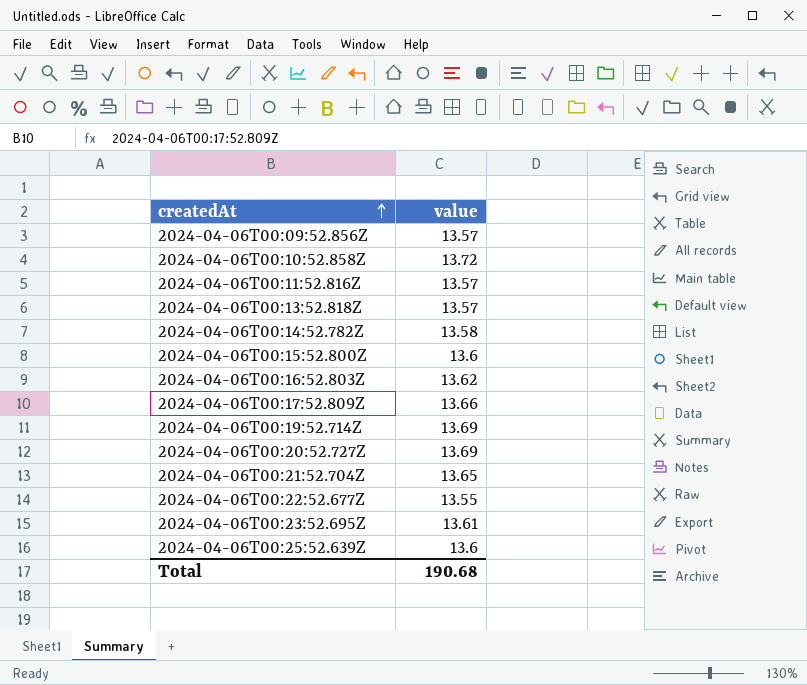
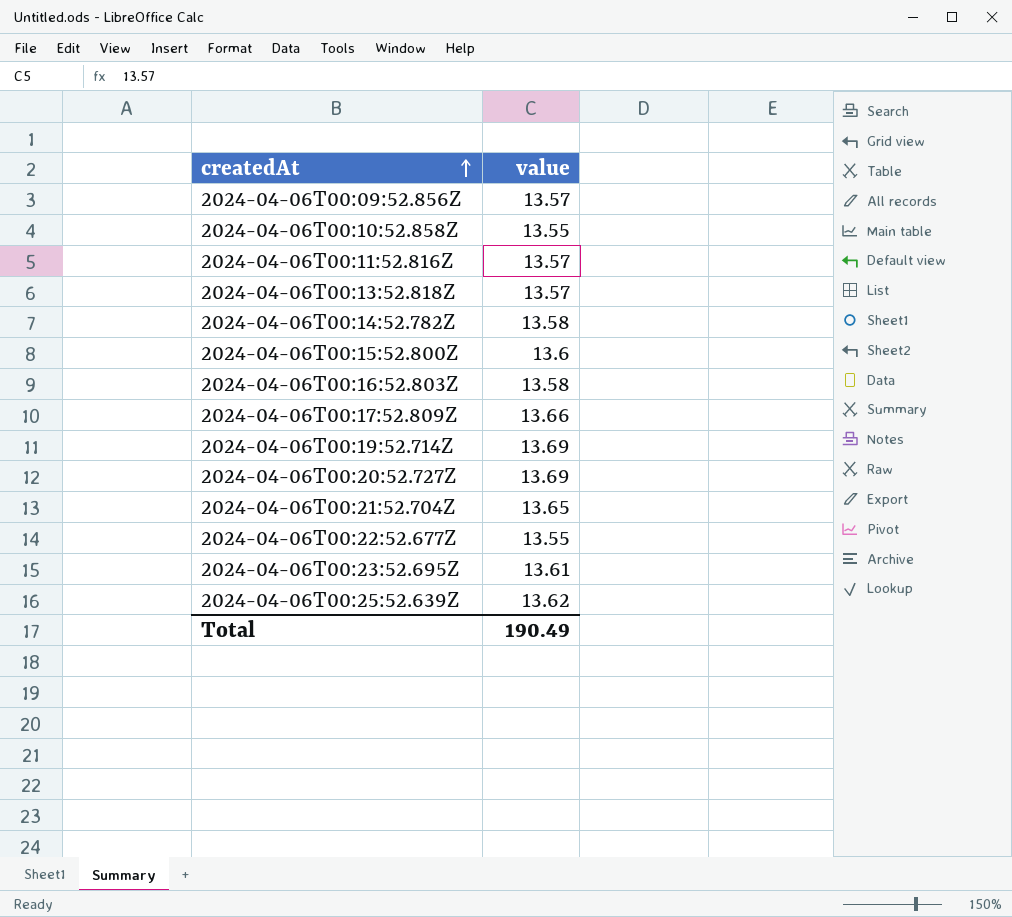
2024-04-06T00:10:52.858Z | value: 13.72 -> 13.55
2024-04-06T00:16:52.803Z | value: 13.62 -> 13.58
2024-04-06T00:25:52.639Z | value: 13.6 -> 13.62
Total | value: 190.68 -> 190.49

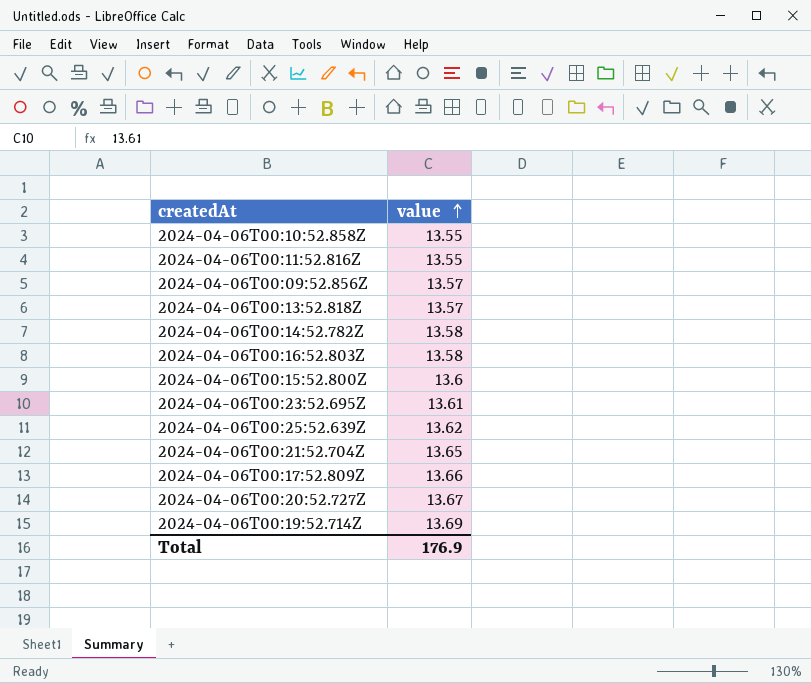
row order: createdAt ascending -> value ascending
row 2024-04-06T00:22:52.677Z: 13.55 -> none
2024-04-06T00:11:52.816Z | value: 13.57 -> 13.55
2024-04-06T00:20:52.727Z | value: 13.69 -> 13.67
Total | value: 190.49 -> 176.9

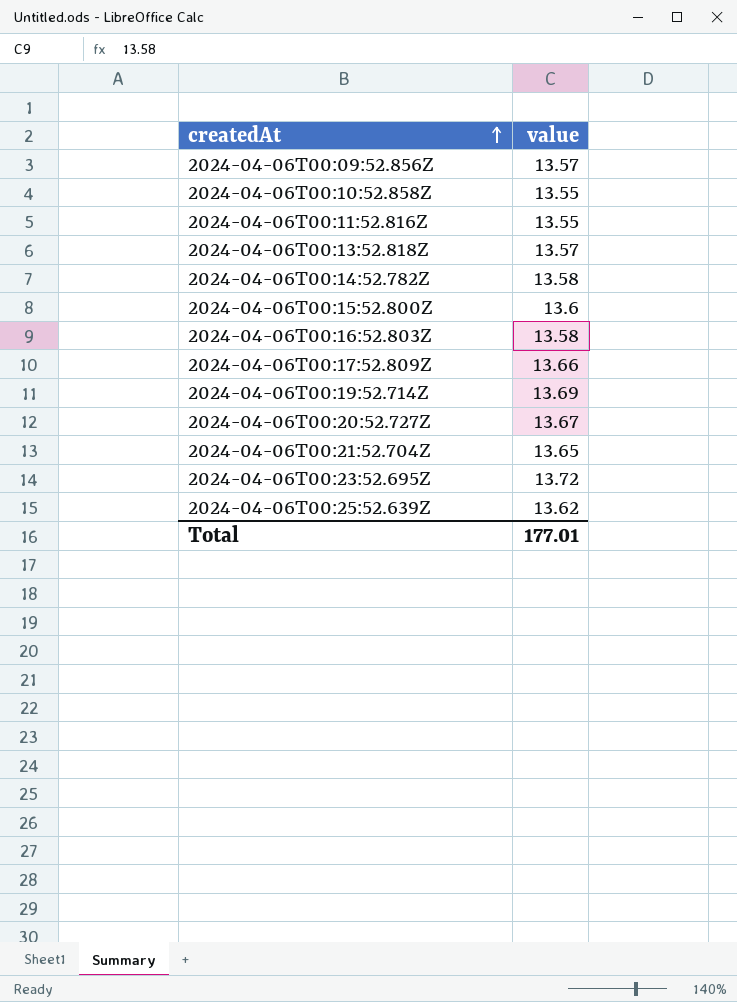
row order: value ascending -> createdAt ascending
2024-04-06T00:23:52.695Z | value: 13.61 -> 13.72
Total | value: 176.9 -> 177.01

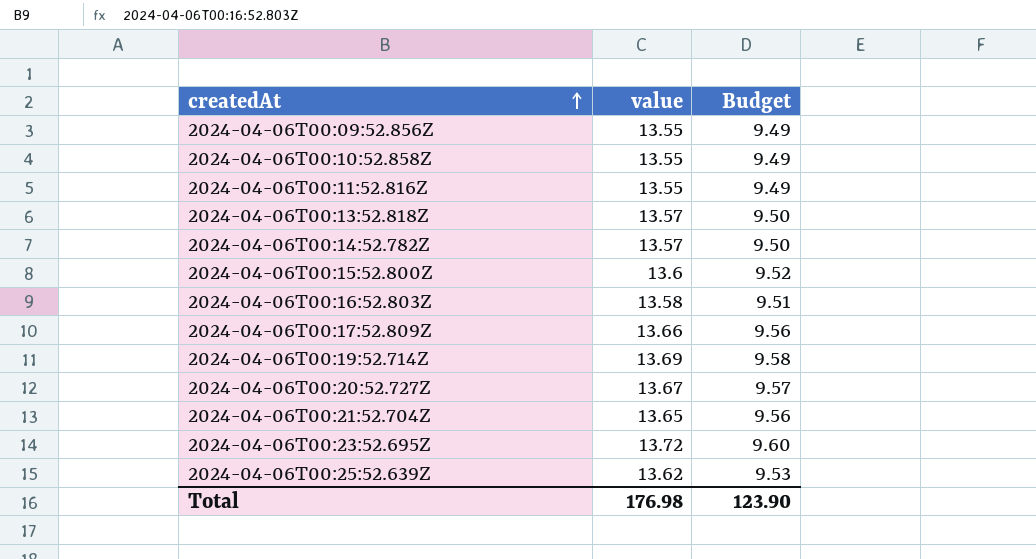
column Budget | formula: none -> [value] * 0.7
2024-04-06T00:09:52.856Z | value: 13.57 -> 13.55
2024-04-06T00:14:52.782Z | value: 13.58 -> 13.57
Total | value: 177.01 -> 176.98

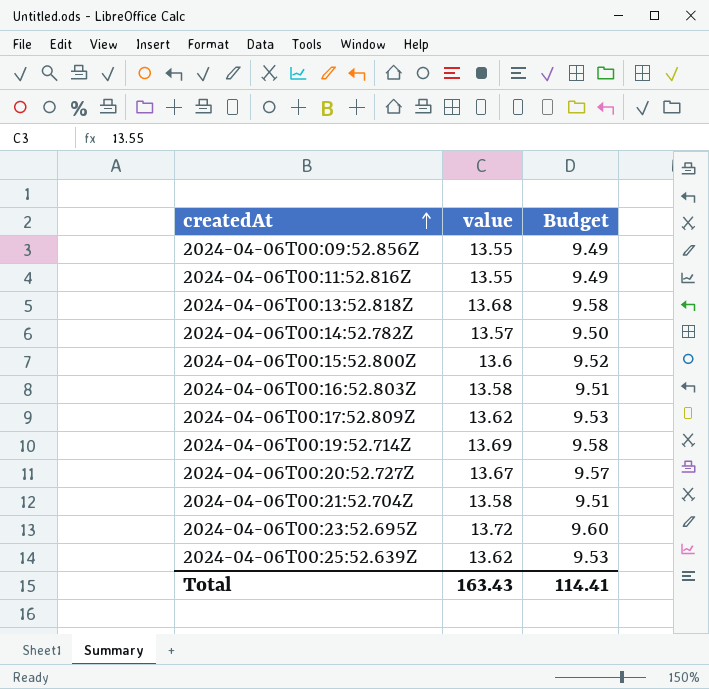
row 2024-04-06T00:10:52.858Z: 13.55 | 9.49 -> none
2024-04-06T00:13:52.818Z | value: 13.57 -> 13.68
2024-04-06T00:13:52.818Z | Budget: 9.50 -> 9.58
2024-04-06T00:17:52.809Z | value: 13.66 -> 13.62
2024-04-06T00:17:52.809Z | Budget: 9.56 -> 9.53
2024-04-06T00:21:52.704Z | value: 13.65 -> 13.58
2024-04-06T00:21:52.704Z | Budget: 9.56 -> 9.51
Total | value: 176.98 -> 163.43
Total | Budget: 123.90 -> 114.41

